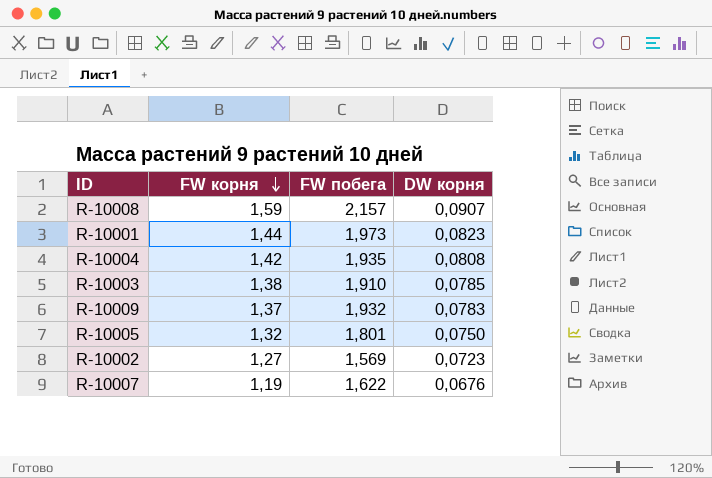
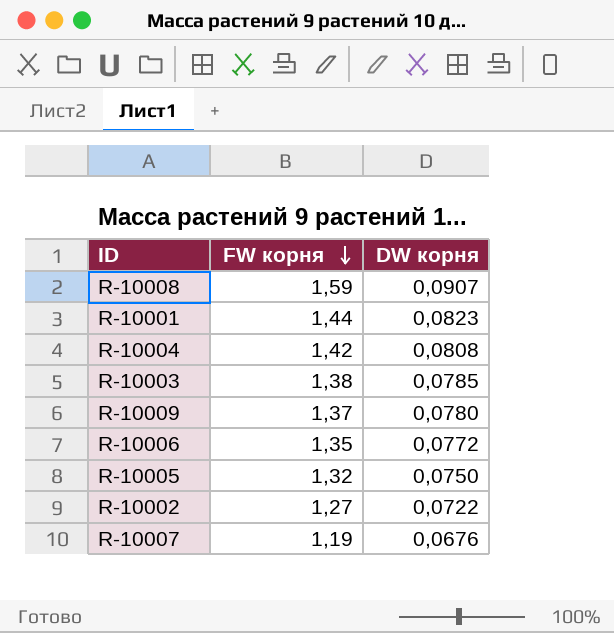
column FW побега | position: 3 -> none
R-10009 | DW корня: 0,0783 -> 0,0780
row R-10006: none -> 1,35 | 0,0772
R-10002 | DW корня: 0,0723 -> 0,0722

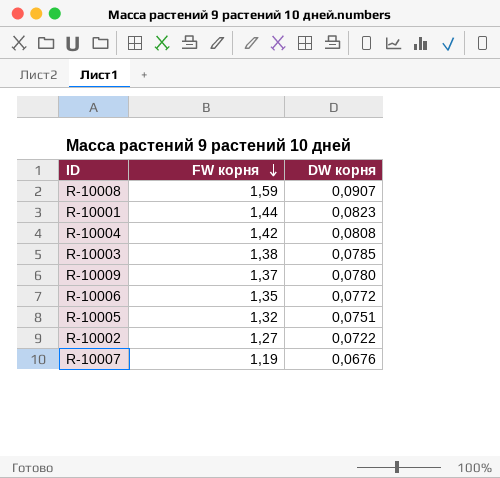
R-10005 | DW корня: 0,0750 -> 0,0751

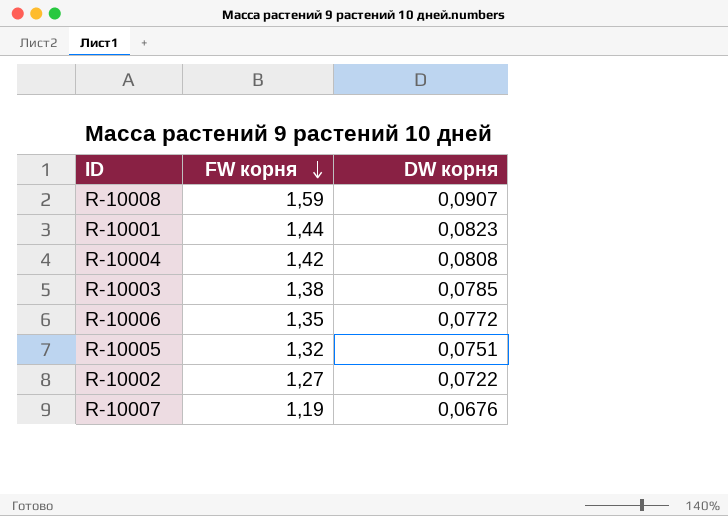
row R-10009: 1,37 | 0,0780 -> none

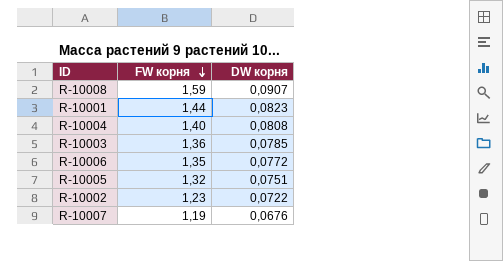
R-10004 | FW корня: 1,42 -> 1,40
R-10003 | FW корня: 1,38 -> 1,36
R-10002 | FW корня: 1,27 -> 1,23

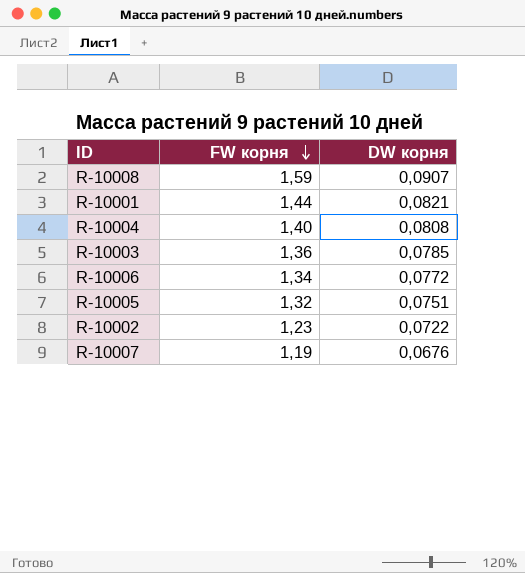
R-10001 | DW корня: 0,0823 -> 0,0821
R-10006 | FW корня: 1,35 -> 1,34

